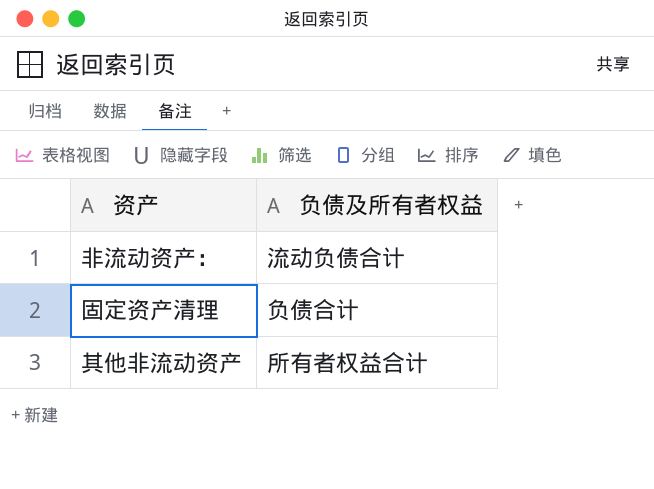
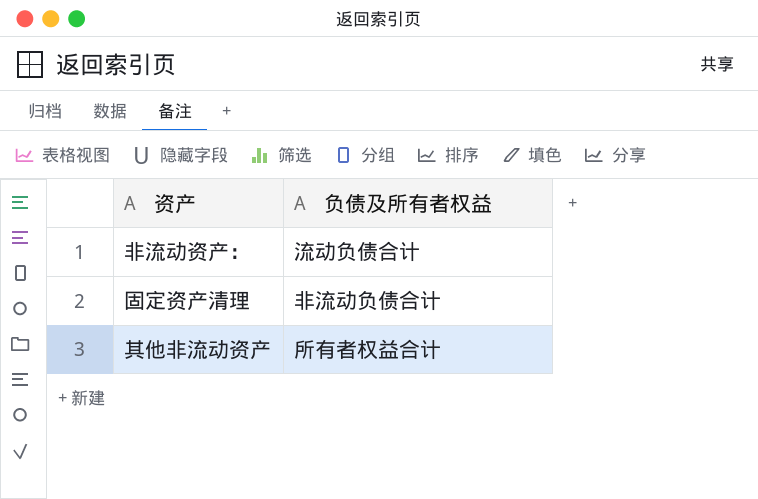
固定资产清理 | 负债及所有者权益: 负债合计 -> 非流动负债合计

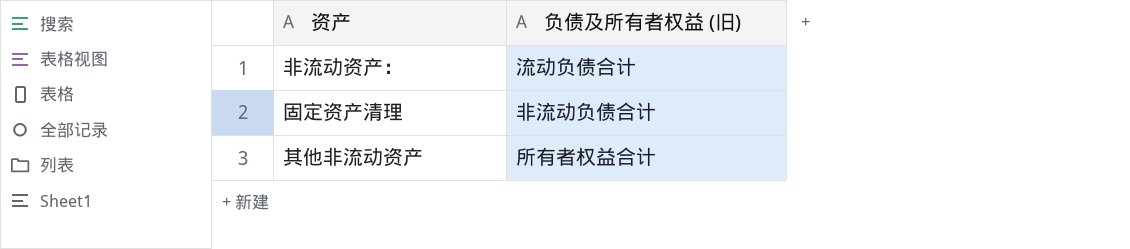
column name: 负债及所有者权益 -> 负债及所有者权益 (旧)

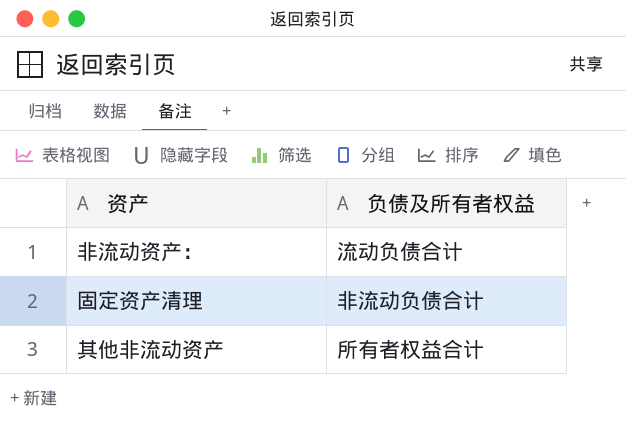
column name: 负债及所有者权益 (旧) -> 负债及所有者权益

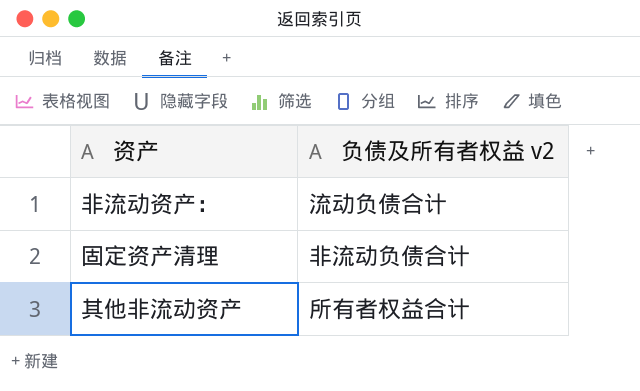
column name: 负债及所有者权益 -> 负债及所有者权益 v2

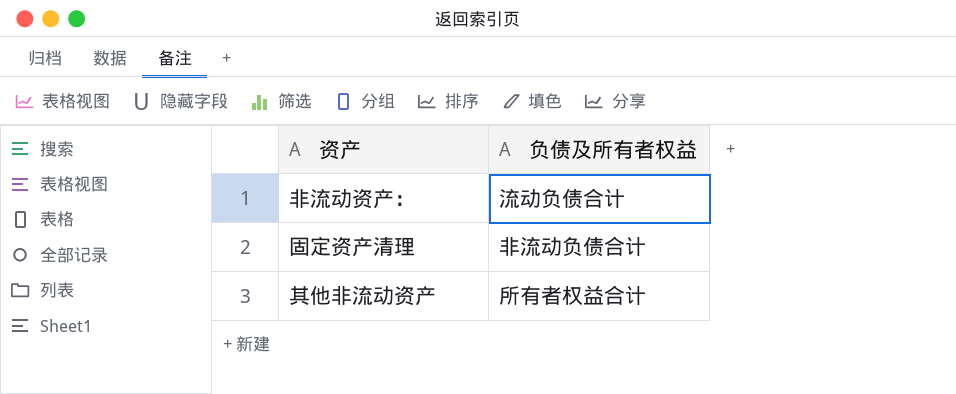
column name: 负债及所有者权益 v2 -> 负债及所有者权益

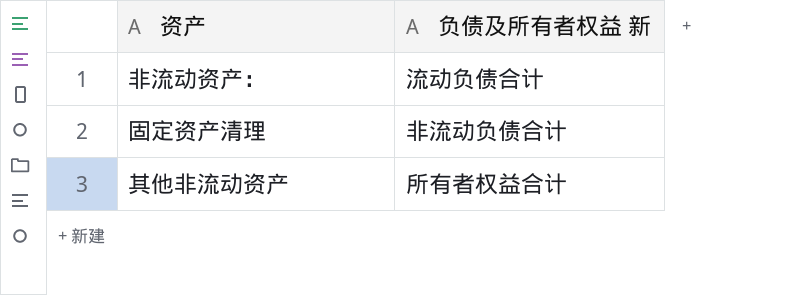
column name: 负债及所有者权益 -> 负债及所有者权益 新

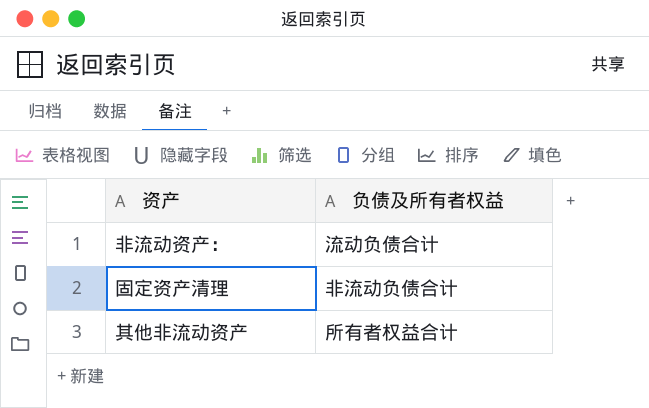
column name: 负债及所有者权益 新 -> 负债及所有者权益

